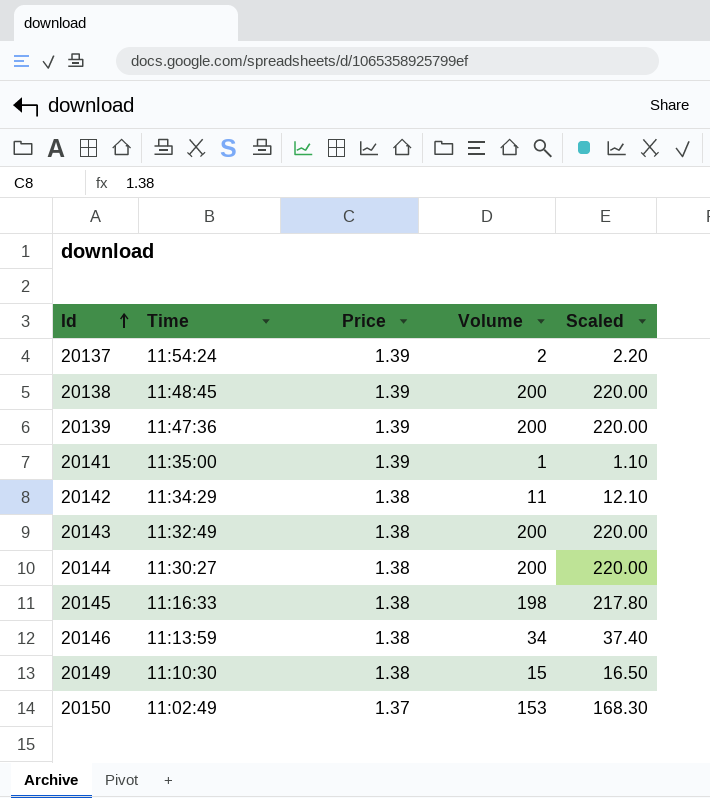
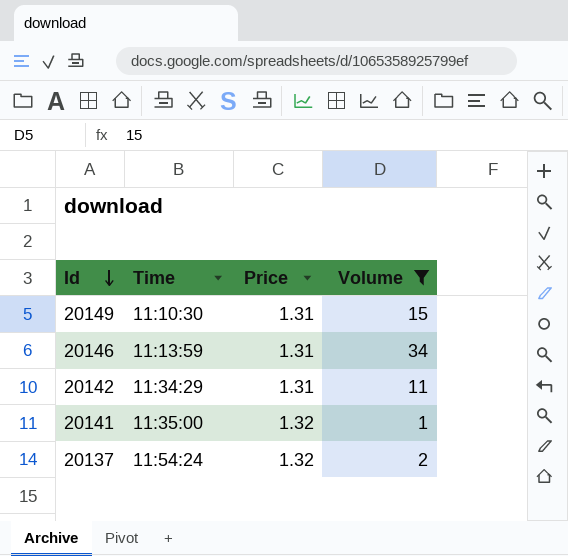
filter: none -> Volume <= 34
row order: Id ascending -> Id descending
column Scaled | formula: [Volume] * 1.1 -> none
20149 | Price: 1.38 -> 1.31
20146 | Price: 1.38 -> 1.31
20142 | Price: 1.38 -> 1.31
20141 | Price: 1.39 -> 1.32
20137 | Price: 1.39 -> 1.32

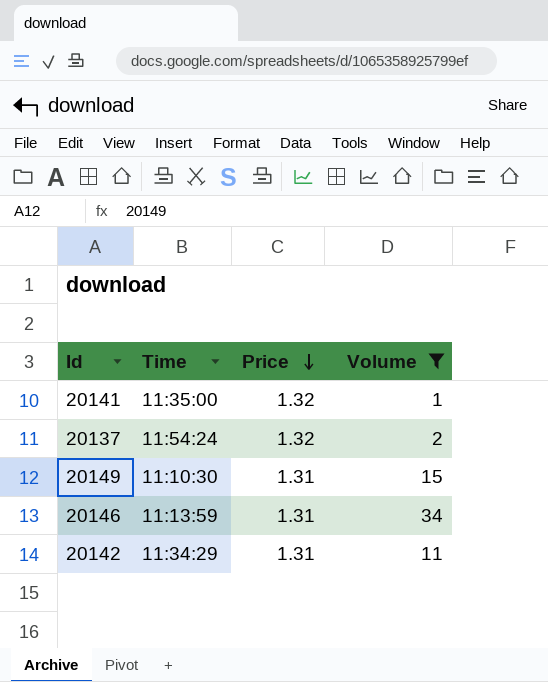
row order: Id descending -> Price descending

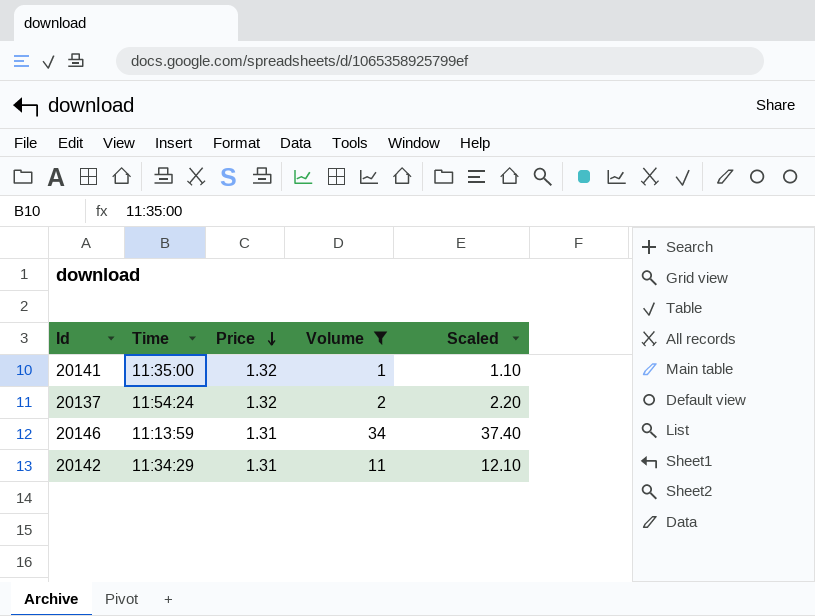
column Scaled | formula: none -> [Volume] * 1.1
row 20149: 11:10:30 | 1.31 | 15 -> none

